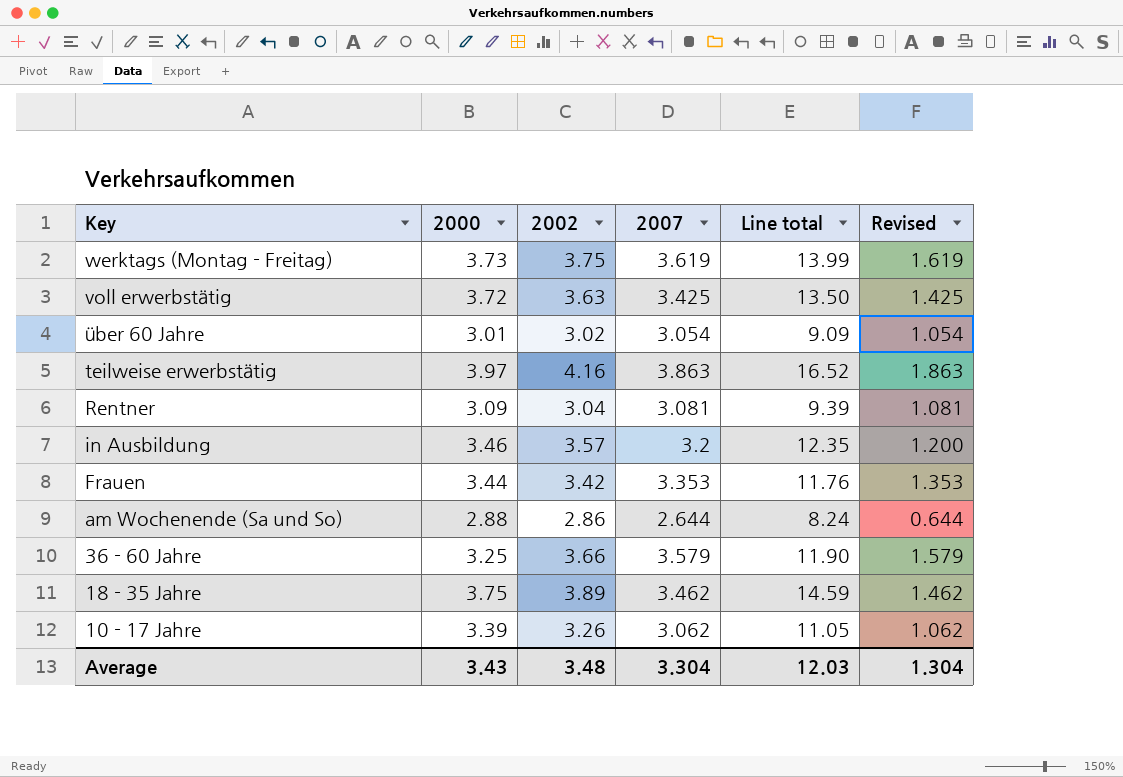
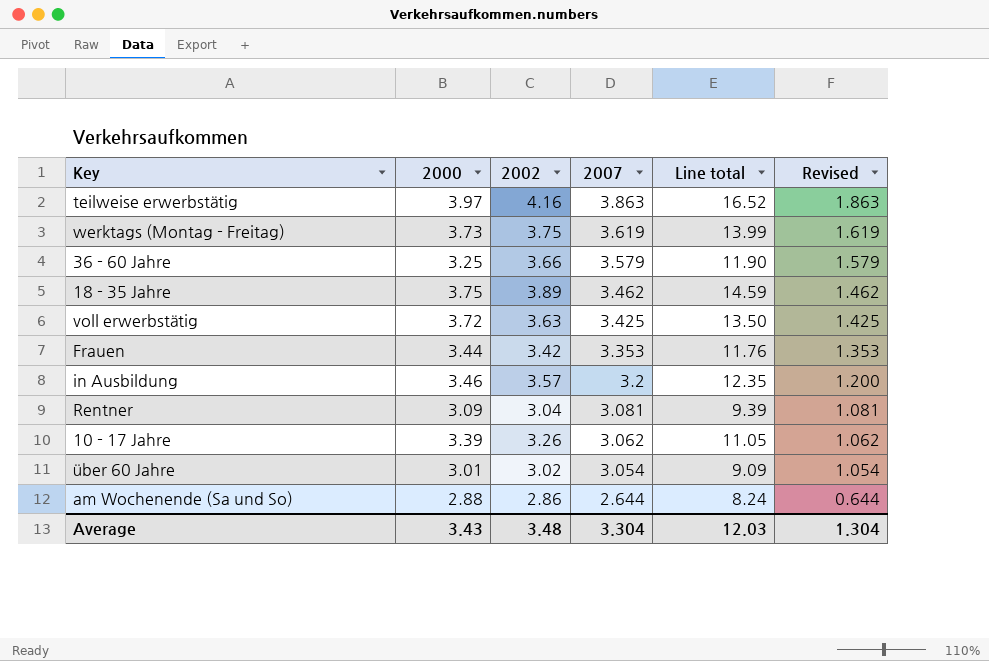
row order: Key descending -> 2007 descending

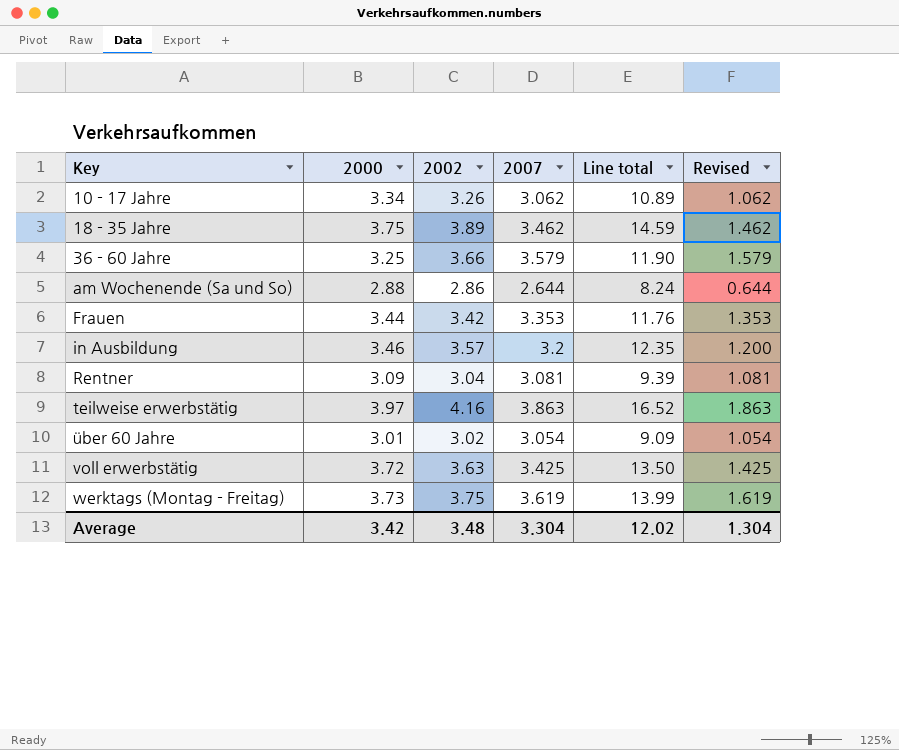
row order: 2007 descending -> Key ascending
10 - 17 Jahre | 2000: 3.39 -> 3.34
10 - 17 Jahre | Line total: 11.05 -> 10.89
Average | 2000: 3.43 -> 3.42
Average | Line total: 12.03 -> 12.02

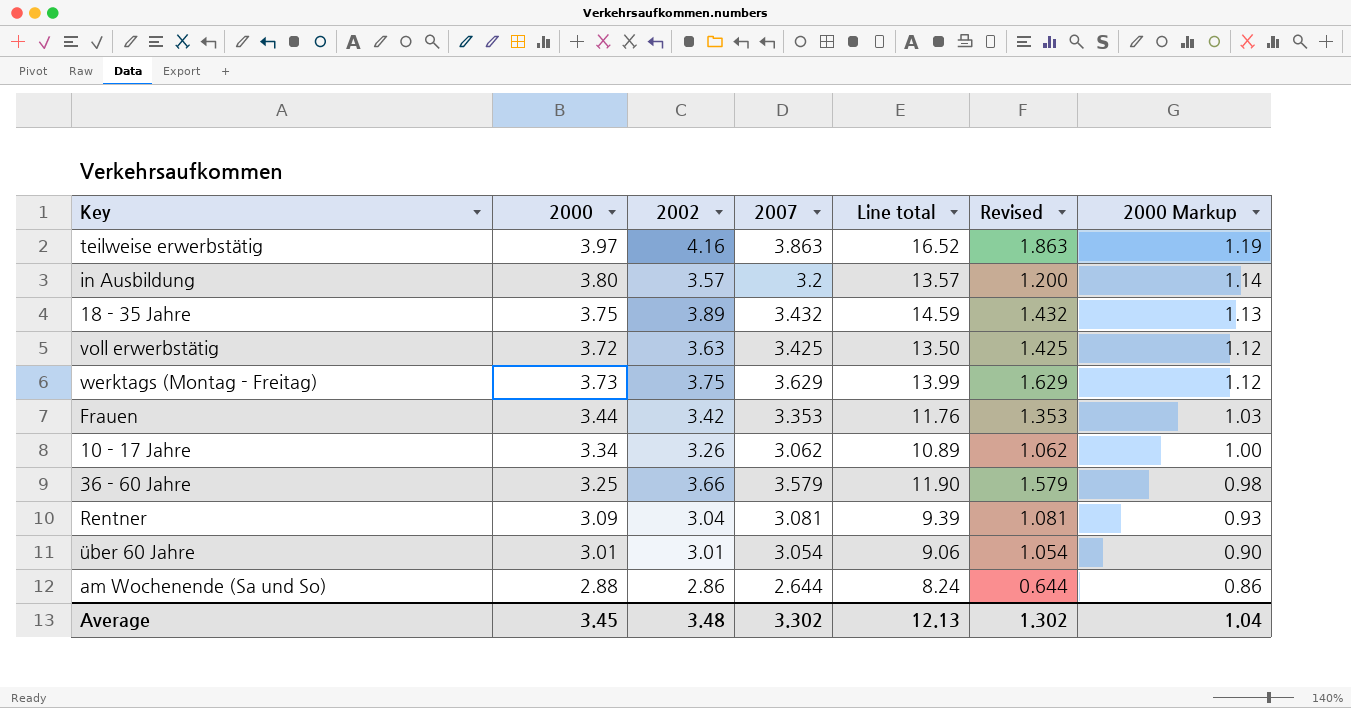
row order: Key ascending -> 2000 Markup descending
column 2000 Markup | formula: none -> [2000] * 0.3
in Ausbildung | 2000: 3.46 -> 3.80
in Ausbildung | Line total: 12.35 -> 13.57
18 - 35 Jahre | 2007: 3.462 -> 3.432
18 - 35 Jahre | Revised: 1.462 -> 1.432
werktags (Montag - Freitag) | 2007: 3.619 -> 3.629
werktags (Montag - Freitag) | Revised: 1.619 -> 1.629
über 60 Jahre | 2002: 3.02 -> 3.01
über 60 Jahre | Line total: 9.09 -> 9.06
Average | 2000: 3.42 -> 3.45
Average | 2007: 3.304 -> 3.302
Average | Line total: 12.02 -> 12.13
Average | Revised: 1.304 -> 1.302

